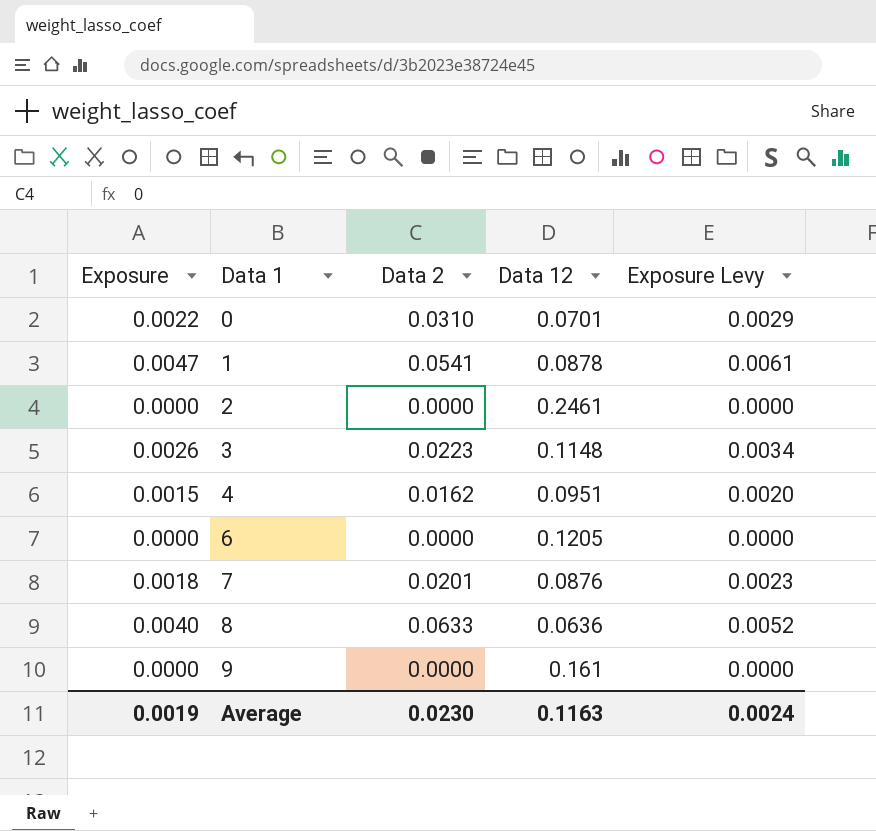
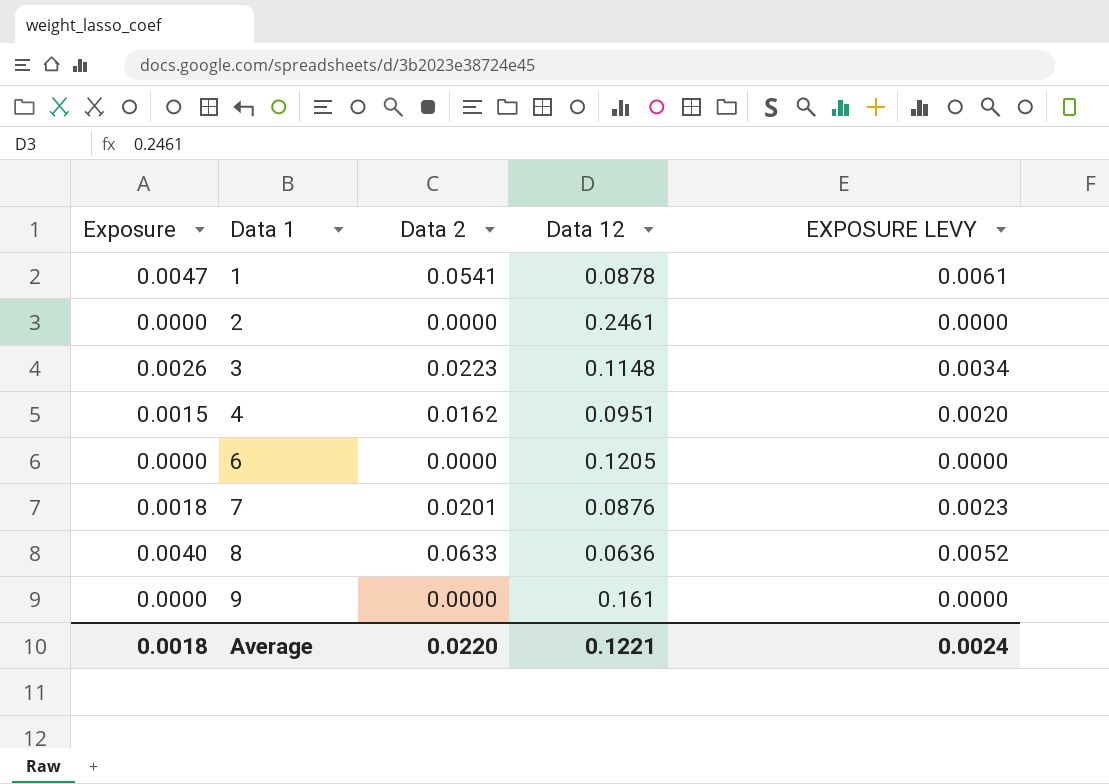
column name: Exposure Levy -> EXPOSURE LEVY
row 0: 0.0022 | 0.0310 | 0.0701 | 0.0029 -> none
Average | Exposure: 0.0019 -> 0.0018
Average | Data 2: 0.0230 -> 0.0220
Average | Data 12: 0.1163 -> 0.1221

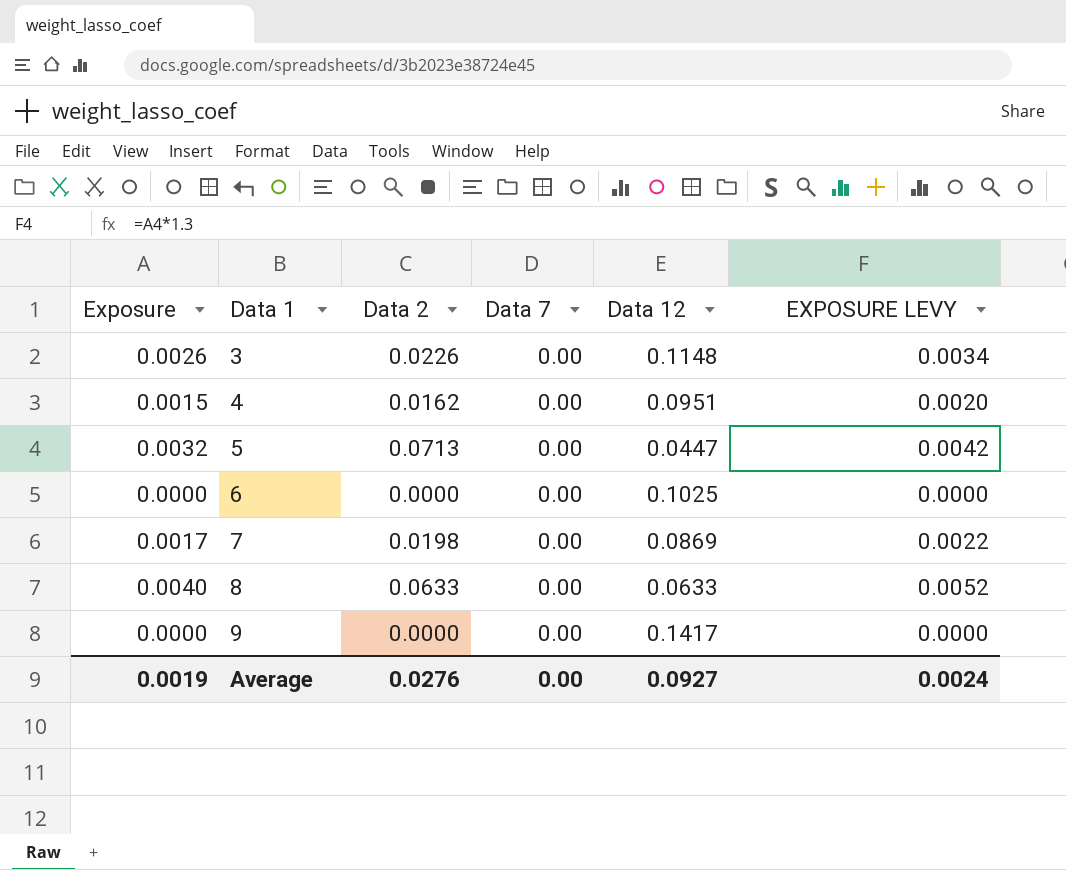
column Data 7 | position: none -> 4
row 1: 0.0047 | 0.0541 | 0.0878 | 0.0061 -> none
row 2: 0.0000 | 0.0000 | 0.2461 | 0.0000 -> none
3 | Data 2: 0.0223 -> 0.0226
row 5: none -> 0.0032 | 0.0713 | 0.00 | 0.0447 | 0.0042
6 | Data 12: 0.1205 -> 0.1025
7 | Exposure: 0.0018 -> 0.0017
7 | Data 2: 0.0201 -> 0.0198
7 | Data 12: 0.0876 -> 0.0869
7 | EXPOSURE LEVY: 0.0023 -> 0.0022
8 | Data 12: 0.0636 -> 0.0633
9 | Data 12: 0.161 -> 0.1417
Average | Exposure: 0.0018 -> 0.0019
Average | Data 2: 0.0220 -> 0.0276
Average | Data 12: 0.1221 -> 0.0927

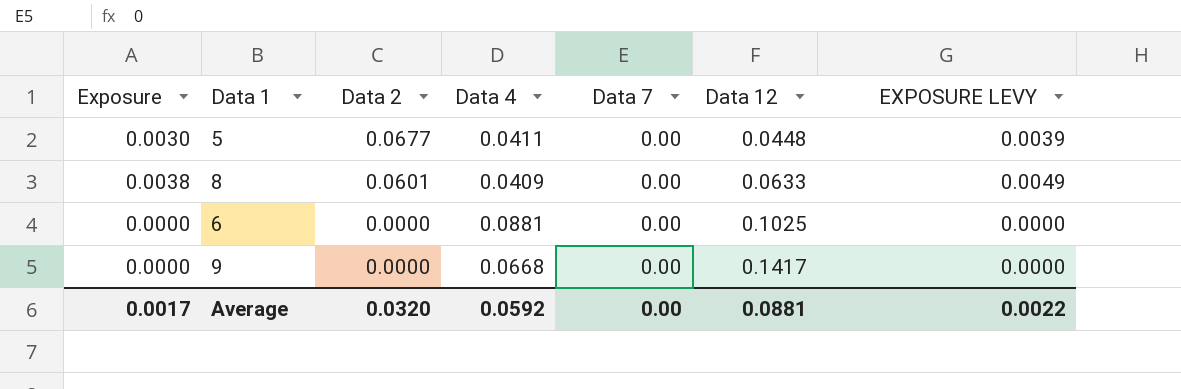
row order: Data 1 ascending -> Data 2 descending
column Data 4 | position: none -> 4
row 3: 0.0026 | 0.0226 | 0.00 | 0.1148 | 0.0034 -> none
row 4: 0.0015 | 0.0162 | 0.00 | 0.0951 | 0.0020 -> none
row 7: 0.0017 | 0.0198 | 0.00 | 0.0869 | 0.0022 -> none
5 | Exposure: 0.0032 -> 0.0030
5 | Data 2: 0.0713 -> 0.0677
5 | Data 12: 0.0447 -> 0.0448
5 | EXPOSURE LEVY: 0.0042 -> 0.0039
8 | Exposure: 0.0040 -> 0.0038
8 | Data 2: 0.0633 -> 0.0601
8 | EXPOSURE LEVY: 0.0052 -> 0.0049
Average | Exposure: 0.0019 -> 0.0017
Average | Data 2: 0.0276 -> 0.0320
Average | Data 12: 0.0927 -> 0.0881
Average | EXPOSURE LEVY: 0.0024 -> 0.0022

